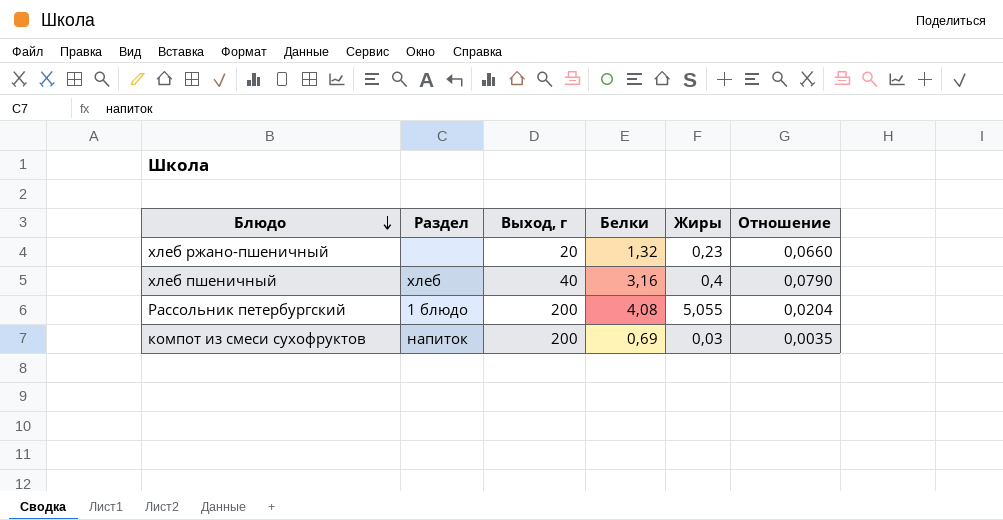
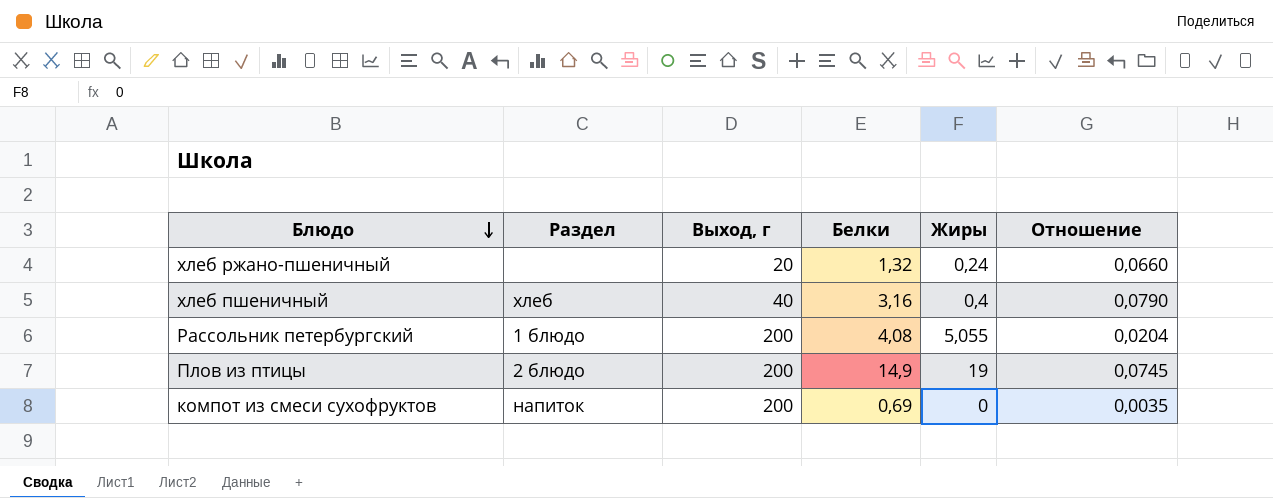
хлеб ржано-пшеничный | Жиры: 0,23 -> 0,24
row Плов из птицы: none -> 2 блюдо | 200 | 14,9 | 19 | 0,0745
компот из смеси сухофруктов | Жиры: 0,03 -> 0

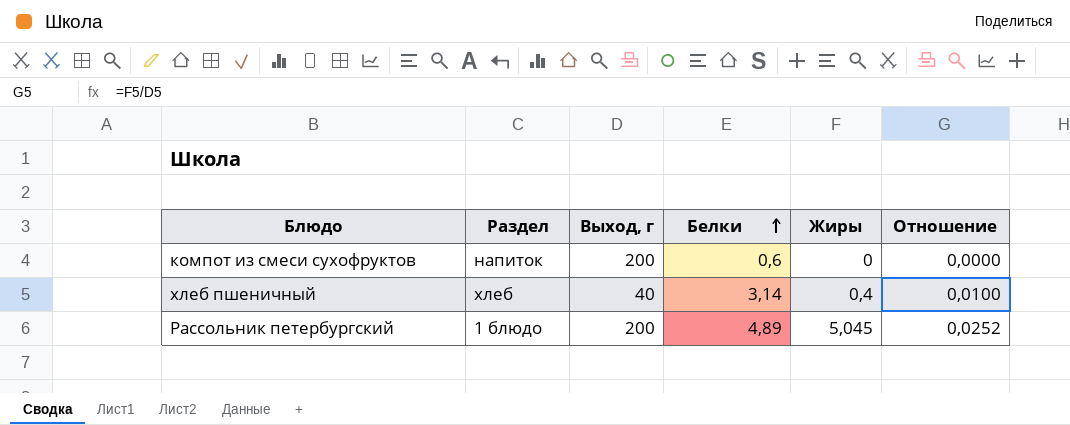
row order: Блюдо descending -> Белки ascending
column Отношение | formula: [Белки] / [Выход, г] -> [Жиры] / [Выход, г]
row хлеб ржано-пшеничный: none | 20 | 1,32 | 0,24 | 0,0660 -> none
row Плов из птицы: 2 блюдо | 200 | 14,9 | 19 | 0,0745 -> none
компот из смеси сухофруктов | Белки: 0,69 -> 0,6
хлеб пшеничный | Белки: 3,16 -> 3,14
Рассольник петербургский | Белки: 4,08 -> 4,89
Рассольник петербургский | Жиры: 5,055 -> 5,045

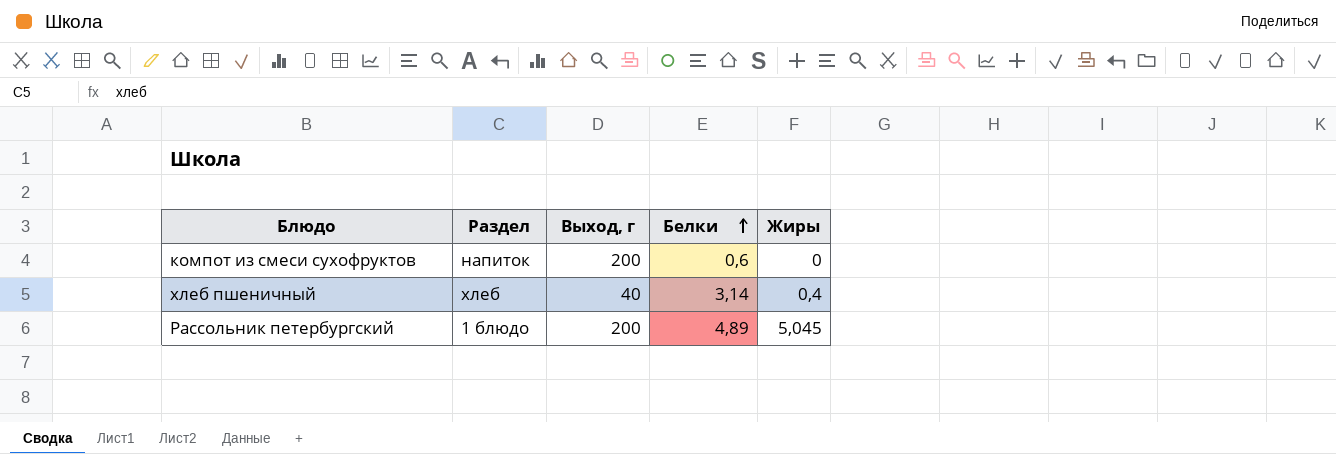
column Отношение | formula: [Жиры] / [Выход, г] -> none

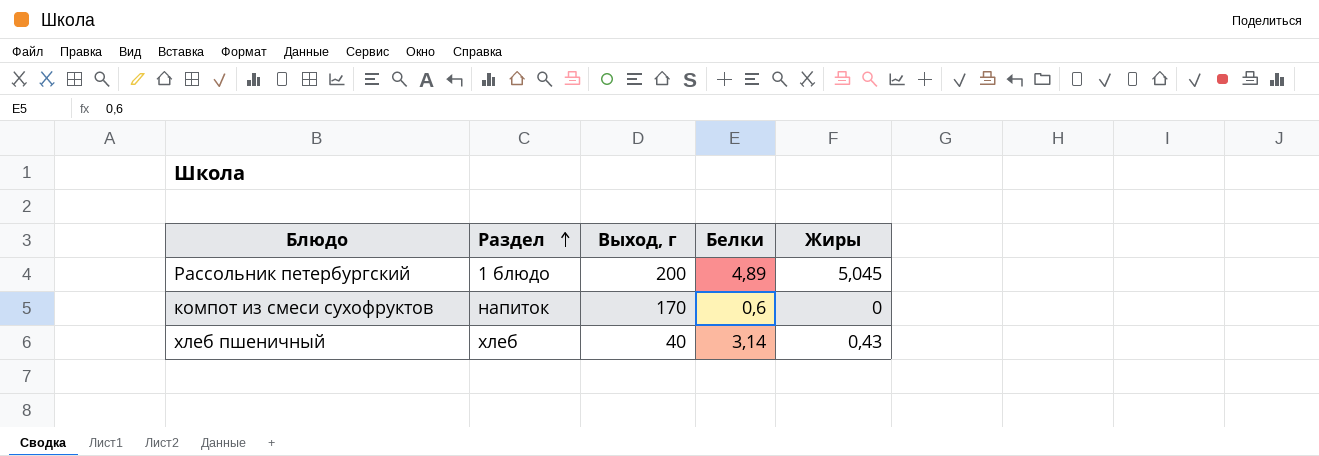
row order: Белки ascending -> Раздел ascending
компот из смеси сухофруктов | Выход, г: 200 -> 170
хлеб пшеничный | Жиры: 0,4 -> 0,43

